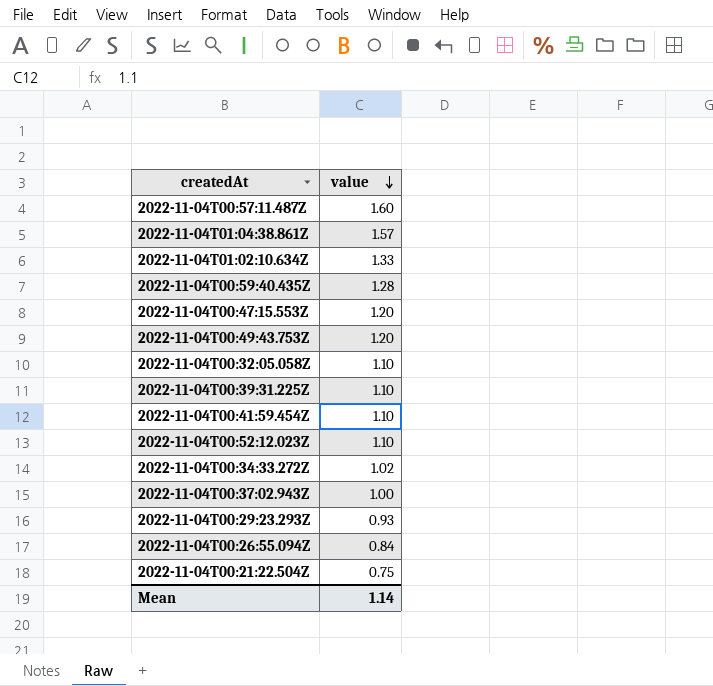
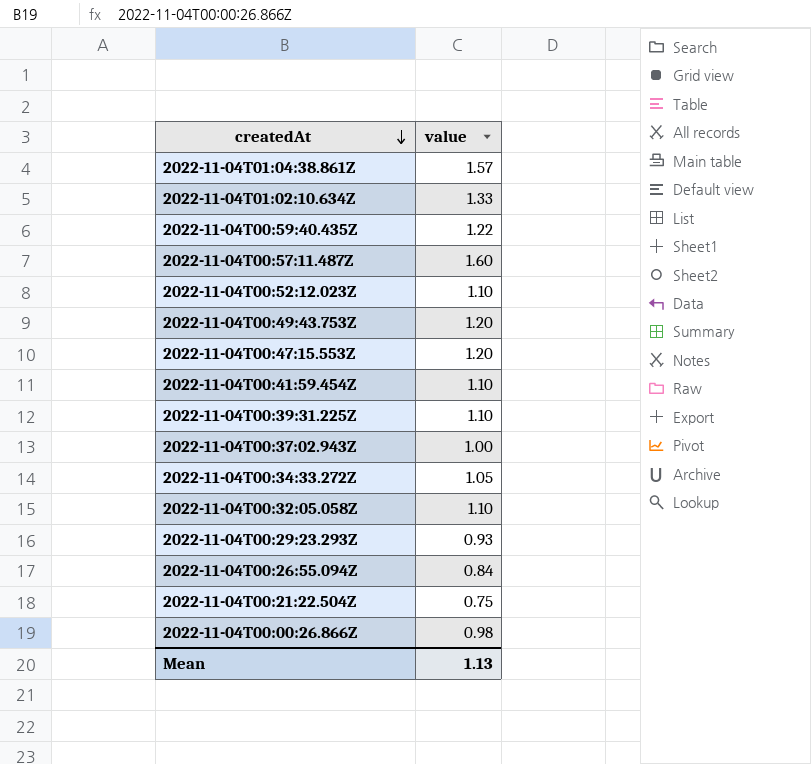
row order: value descending -> createdAt descending
2022-11-04T00:59:40.435Z | value: 1.28 -> 1.22
2022-11-04T00:34:33.272Z | value: 1.02 -> 1.05
row 2022-11-04T00:00:26.866Z: none -> 0.98
Mean | value: 1.14 -> 1.13

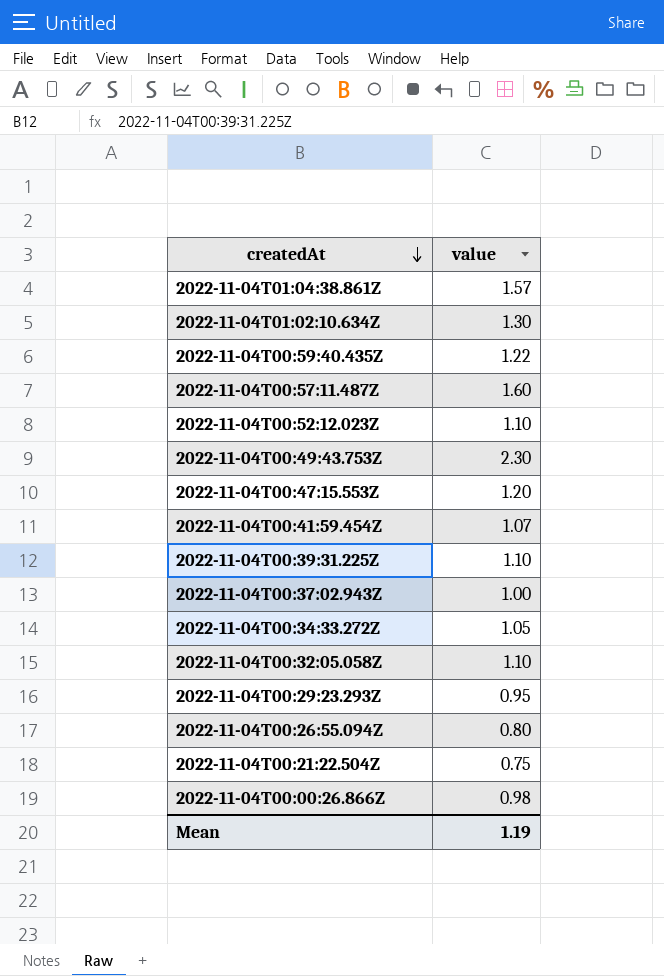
2022-11-04T01:02:10.634Z | value: 1.33 -> 1.30
2022-11-04T00:49:43.753Z | value: 1.20 -> 2.30
2022-11-04T00:41:59.454Z | value: 1.10 -> 1.07
2022-11-04T00:29:23.293Z | value: 0.93 -> 0.95
2022-11-04T00:26:55.094Z | value: 0.84 -> 0.80
Mean | value: 1.13 -> 1.19

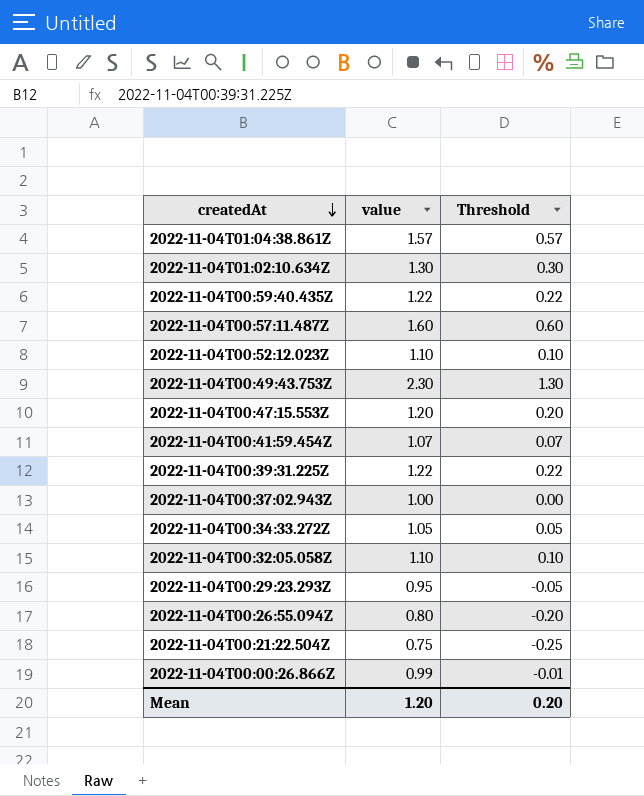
column Threshold | formula: none -> [value] - 1
2022-11-04T00:39:31.225Z | value: 1.10 -> 1.22
2022-11-04T00:00:26.866Z | value: 0.98 -> 0.99
Mean | value: 1.19 -> 1.20

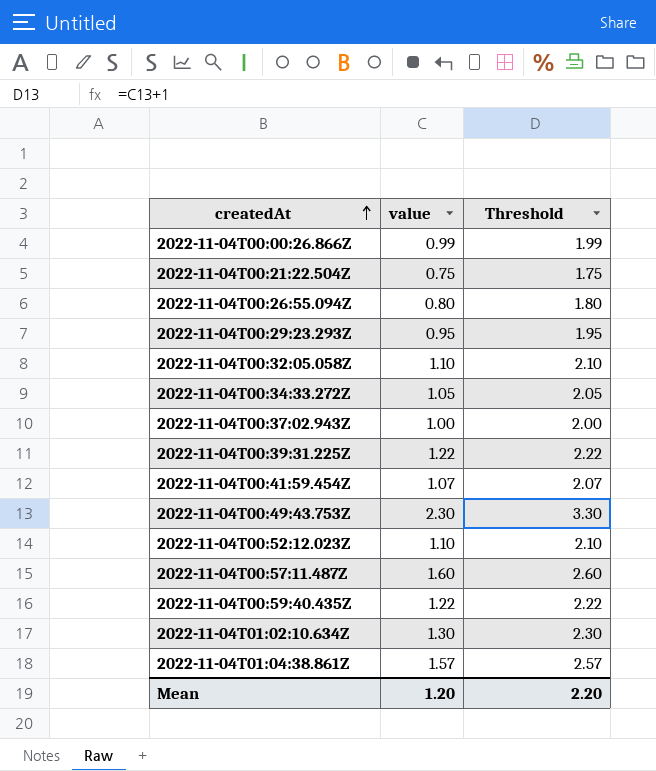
row order: createdAt descending -> createdAt ascending
column Threshold | formula: [value] - 1 -> [value] + 1
row 2022-11-04T00:47:15.553Z: 1.20 | 0.20 -> none
Mean | Threshold: 0.20 -> 2.20

